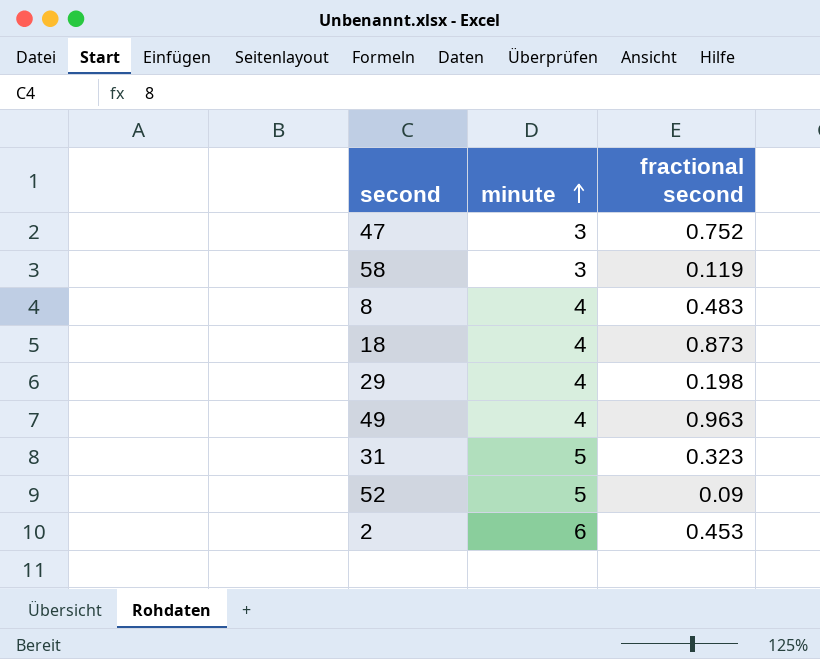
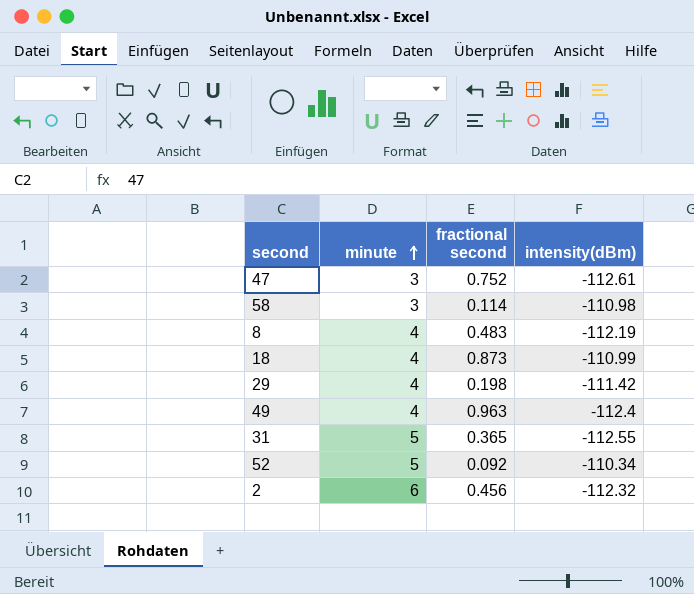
column intensity(dBm) | position: none -> 4
58 | fractional second: 0.119 -> 0.114
31 | fractional second: 0.323 -> 0.365
52 | fractional second: 0.09 -> 0.092
2 | fractional second: 0.453 -> 0.456

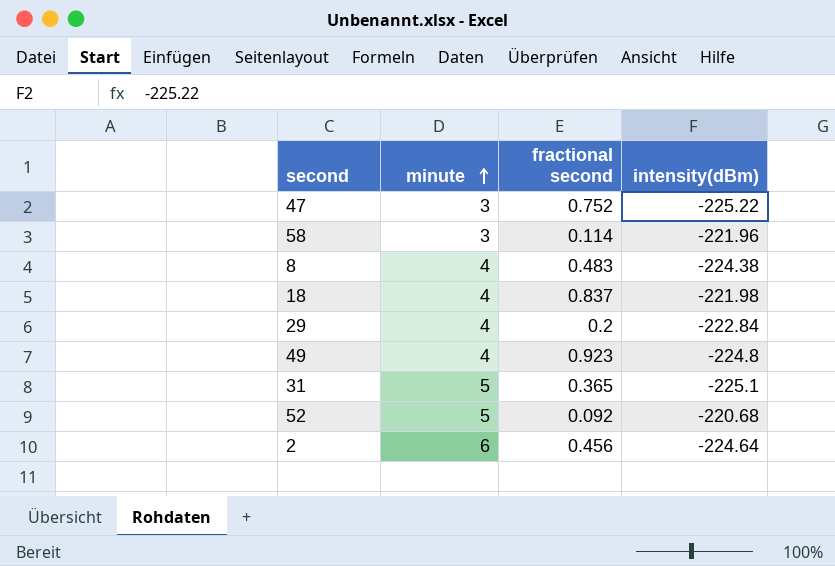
47 | intensity(dBm): -112.61 -> -225.22
58 | intensity(dBm): -110.98 -> -221.96
8 | intensity(dBm): -112.19 -> -224.38
18 | fractional second: 0.873 -> 0.837
18 | intensity(dBm): -110.99 -> -221.98
29 | fractional second: 0.198 -> 0.2
29 | intensity(dBm): -111.42 -> -222.84
49 | fractional second: 0.963 -> 0.923
49 | intensity(dBm): -112.4 -> -224.8
31 | intensity(dBm): -112.55 -> -225.1
52 | intensity(dBm): -110.34 -> -220.68
2 | intensity(dBm): -112.32 -> -224.64

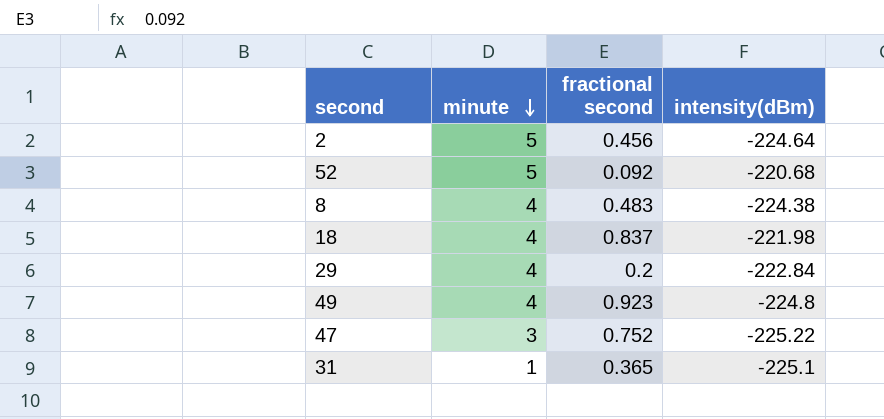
row order: minute ascending -> minute descending
row 58: 3 | 0.114 | -221.96 -> none
2 | minute: 6 -> 5
31 | minute: 5 -> 1

